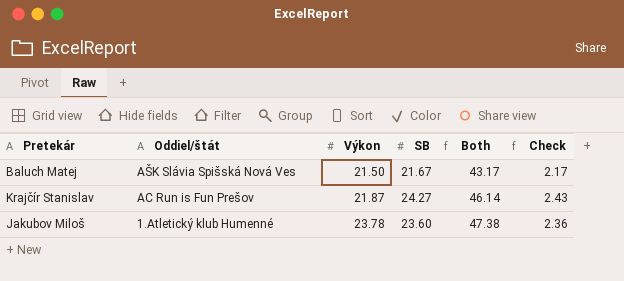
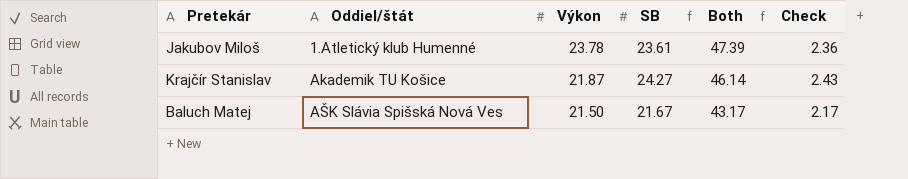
row order: Oddiel/štát descending -> Oddiel/štát ascending
Jakubov Miloš | SB: 23.60 -> 23.61
Jakubov Miloš | Both: 47.38 -> 47.39
Krajčír Stanislav | Oddiel/štát: AC Run is Fun Prešov -> Akademik TU Košice

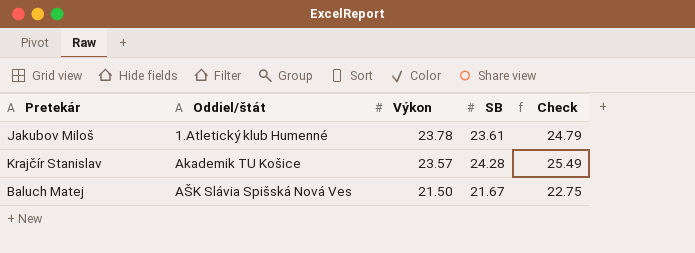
column Both | formula: [Výkon] + [SB] -> none
column Check | formula: [SB] * 0.1 -> [SB] * 1.05
Krajčír Stanislav | Výkon: 21.87 -> 23.57
Krajčír Stanislav | SB: 24.27 -> 24.28

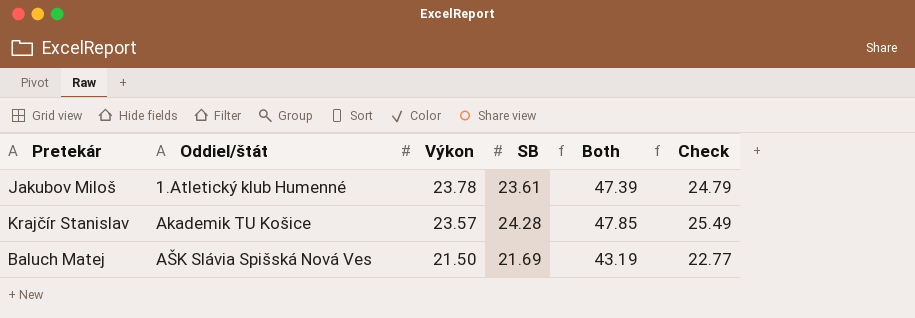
column Both | formula: none -> [Výkon] + [SB]
Baluch Matej | SB: 21.67 -> 21.69
Baluch Matej | Check: 22.75 -> 22.77

